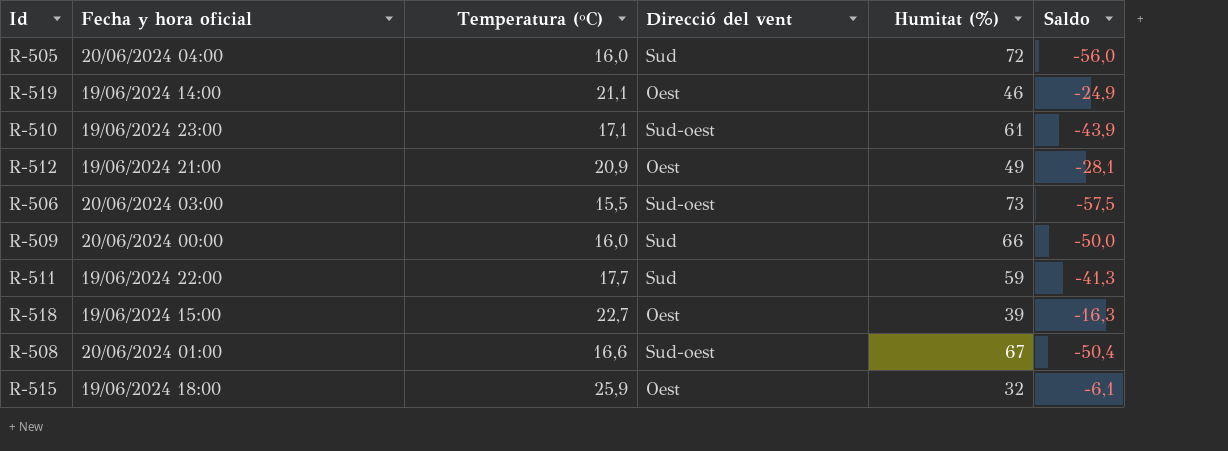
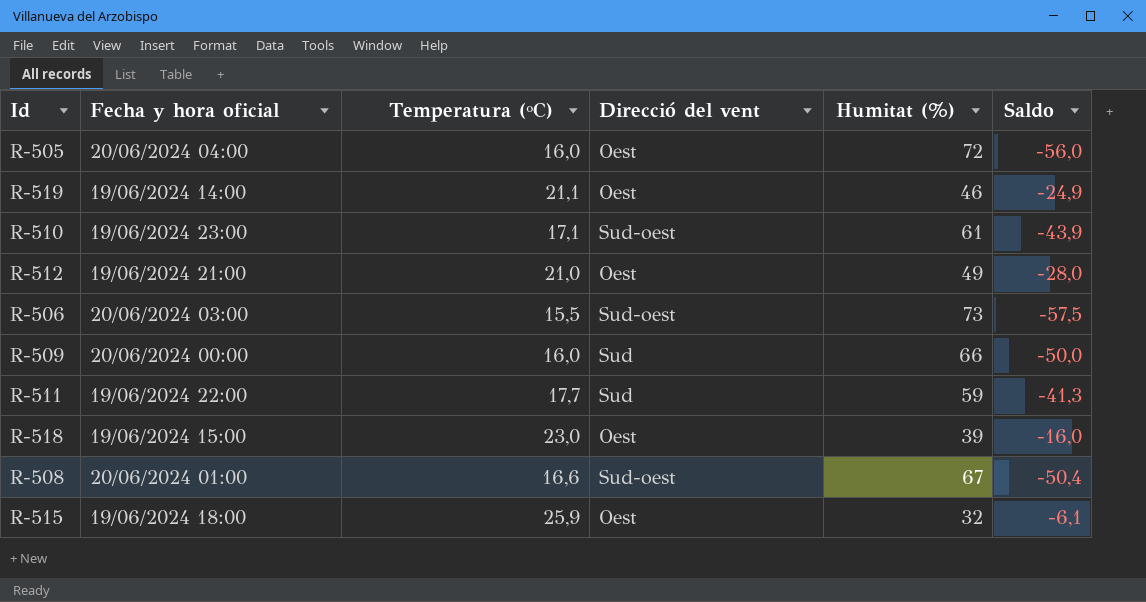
R-505 | Direcció del vent: Sud -> Oest
R-512 | Temperatura (ºC): 20,9 -> 21,0
R-512 | Saldo: -28,1 -> -28,0
R-518 | Temperatura (ºC): 22,7 -> 23,0
R-518 | Saldo: -16,3 -> -16,0

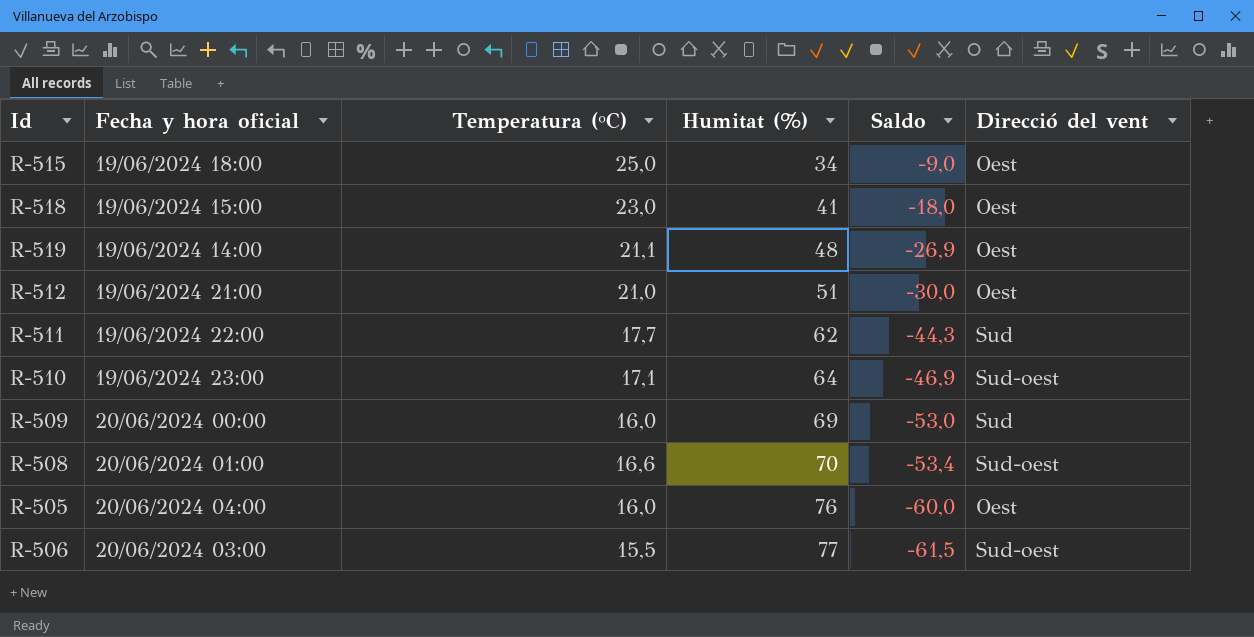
row order: none -> Humitat (%) ascending
column Direcció del vent | position: 4 -> 6
R-515 | Temperatura (ºC): 25,9 -> 25,0
R-515 | Humitat (%): 32 -> 34
R-515 | Saldo: -6,1 -> -9,0
R-518 | Humitat (%): 39 -> 41
R-518 | Saldo: -16,0 -> -18,0
R-519 | Humitat (%): 46 -> 48
R-519 | Saldo: -24,9 -> -26,9
R-512 | Humitat (%): 49 -> 51
R-512 | Saldo: -28,0 -> -30,0
R-511 | Humitat (%): 59 -> 62
R-511 | Saldo: -41,3 -> -44,3
R-510 | Humitat (%): 61 -> 64
R-510 | Saldo: -43,9 -> -46,9
R-509 | Humitat (%): 66 -> 69
R-509 | Saldo: -50,0 -> -53,0
R-508 | Humitat (%): 67 -> 70
R-508 | Saldo: -50,4 -> -53,4
R-505 | Humitat (%): 72 -> 76
R-505 | Saldo: -56,0 -> -60,0
R-506 | Humitat (%): 73 -> 77
R-506 | Saldo: -57,5 -> -61,5

